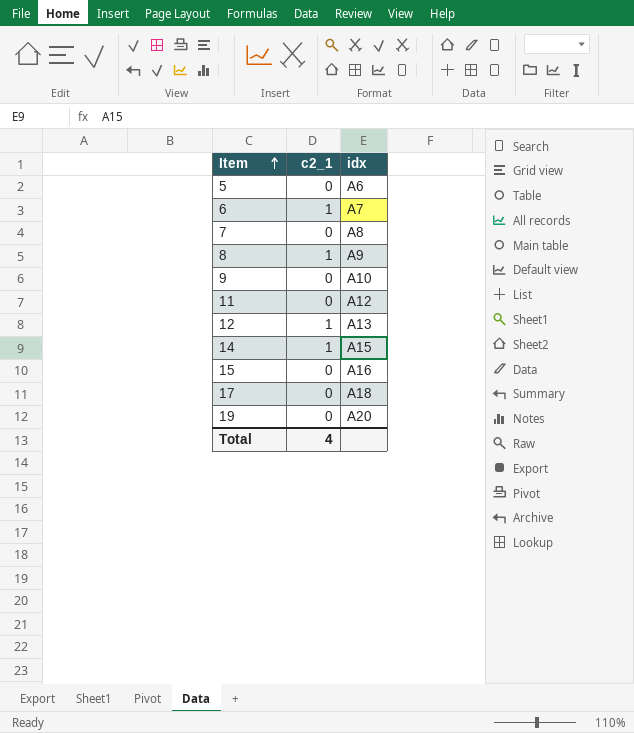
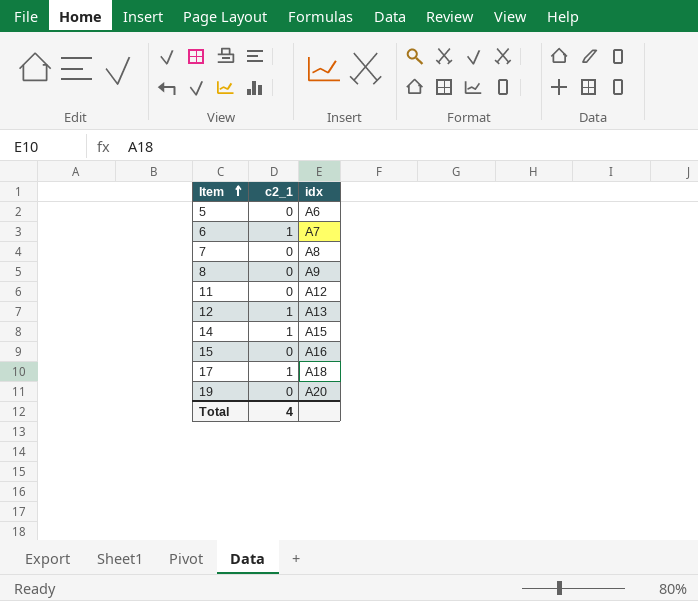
row 9: 0 | A10 -> none
8 | c2_1: 1 -> 0
17 | c2_1: 0 -> 1

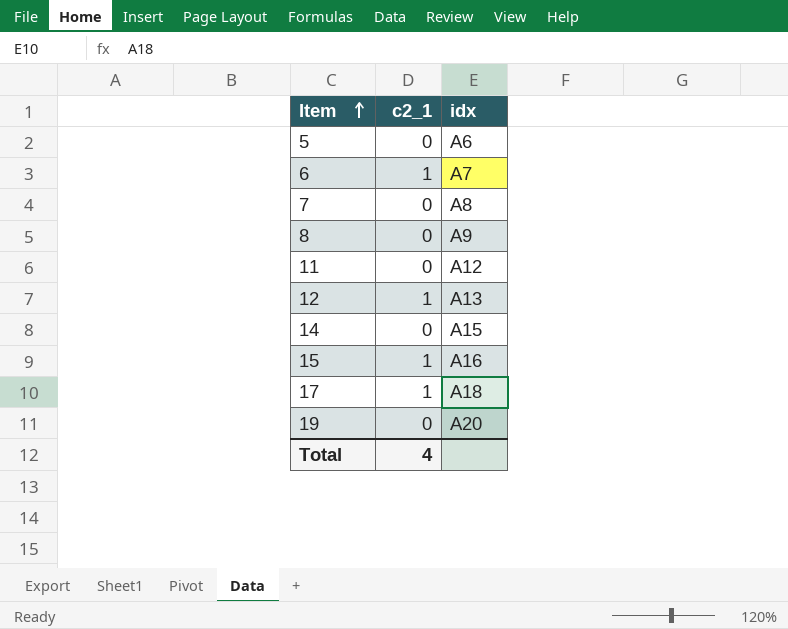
14 | c2_1: 1 -> 0
15 | c2_1: 0 -> 1

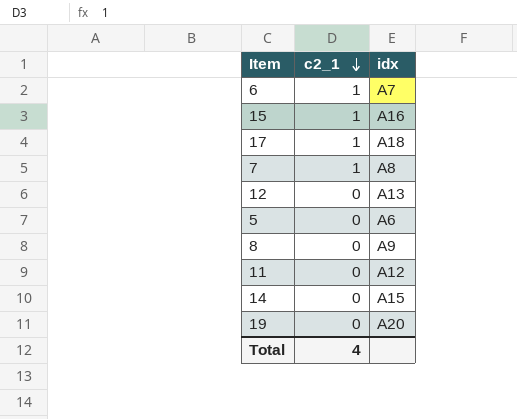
row order: Item ascending -> c2_1 descending
7 | c2_1: 0 -> 1
12 | c2_1: 1 -> 0

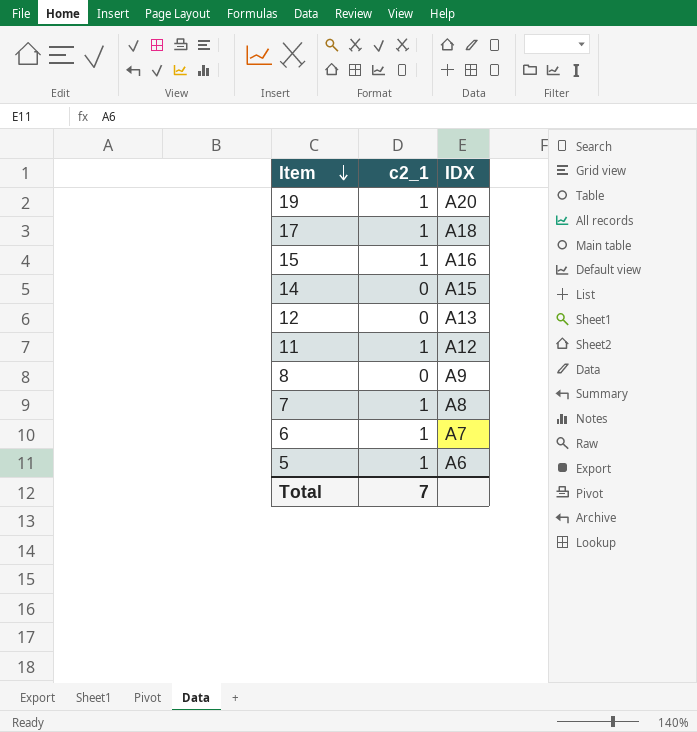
row order: c2_1 descending -> Item descending
column name: idx -> IDX
19 | c2_1: 0 -> 1
11 | c2_1: 0 -> 1
5 | c2_1: 0 -> 1
Total | c2_1: 4 -> 7

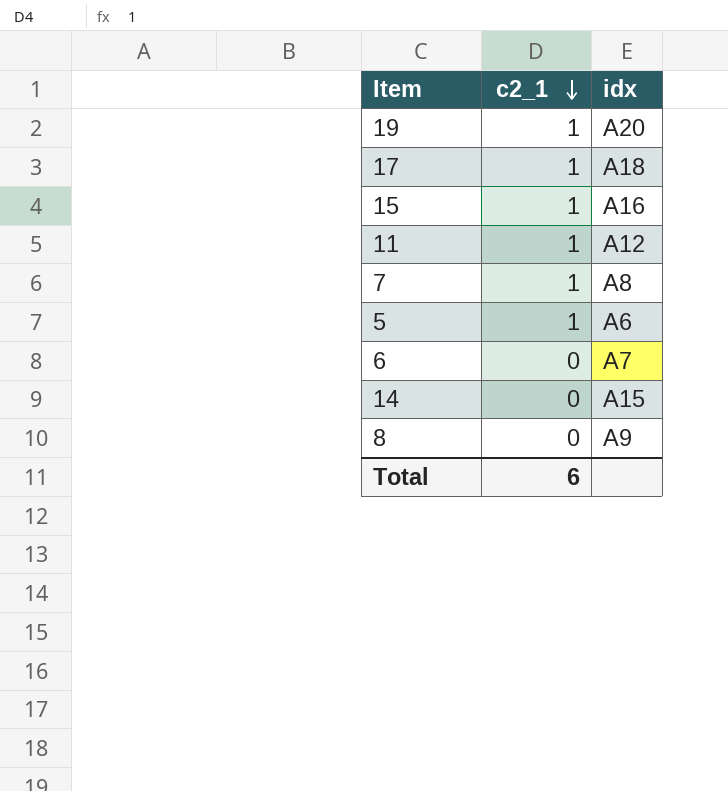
row order: Item descending -> c2_1 descending
column name: IDX -> idx
row 12: 0 | A13 -> none
6 | c2_1: 1 -> 0
Total | c2_1: 7 -> 6

